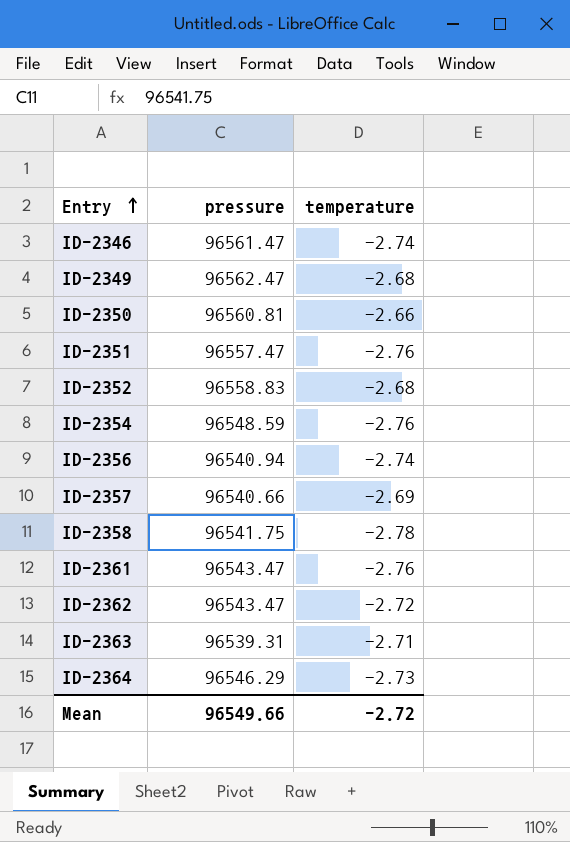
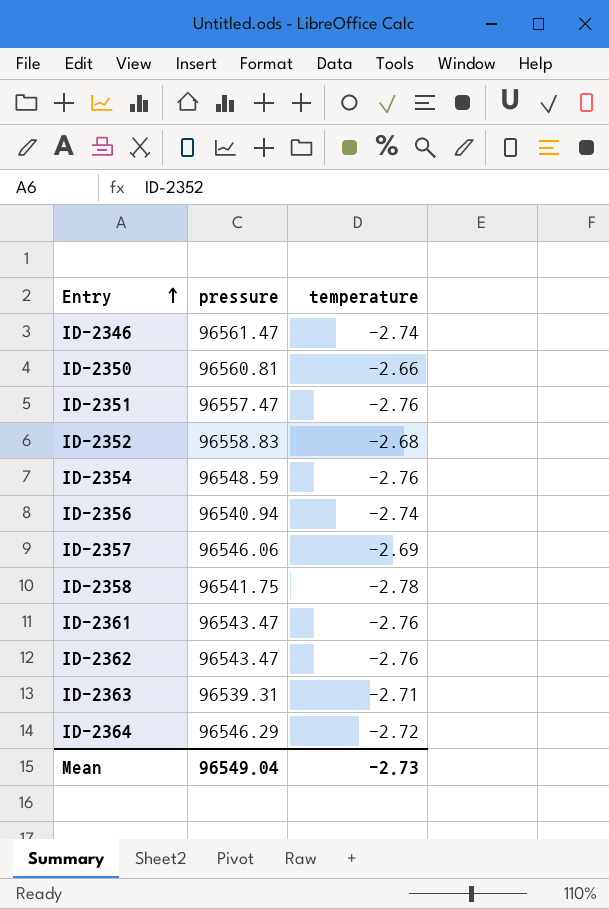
row ID-2349: 96562.47 | -2.68 -> none
ID-2357 | pressure: 96540.66 -> 96546.06
ID-2362 | temperature: -2.72 -> -2.76
ID-2364 | temperature: -2.73 -> -2.72
Mean | pressure: 96549.66 -> 96549.04
Mean | temperature: -2.72 -> -2.73

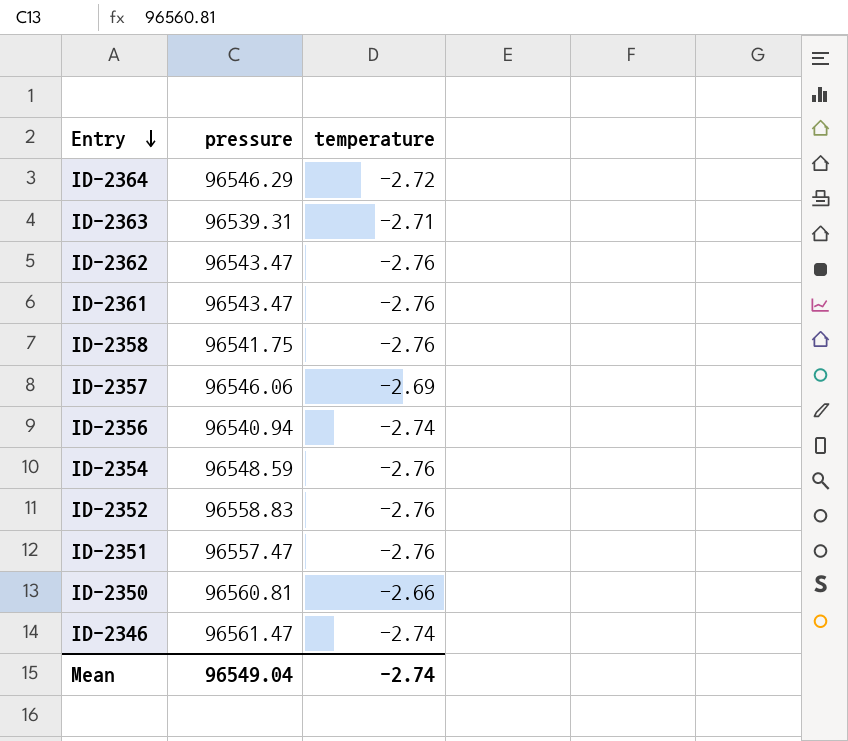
row order: Entry ascending -> Entry descending
ID-2358 | temperature: -2.78 -> -2.76
ID-2352 | temperature: -2.68 -> -2.76
Mean | temperature: -2.73 -> -2.74

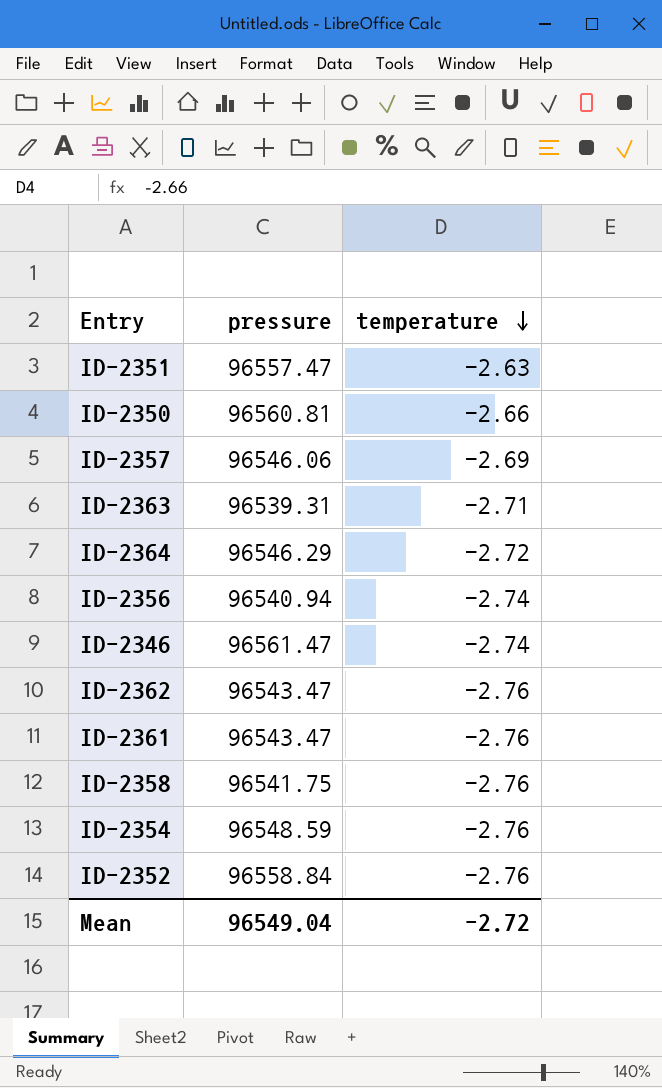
row order: Entry descending -> temperature descending
ID-2351 | temperature: -2.76 -> -2.63
ID-2352 | pressure: 96558.83 -> 96558.84
Mean | temperature: -2.74 -> -2.72

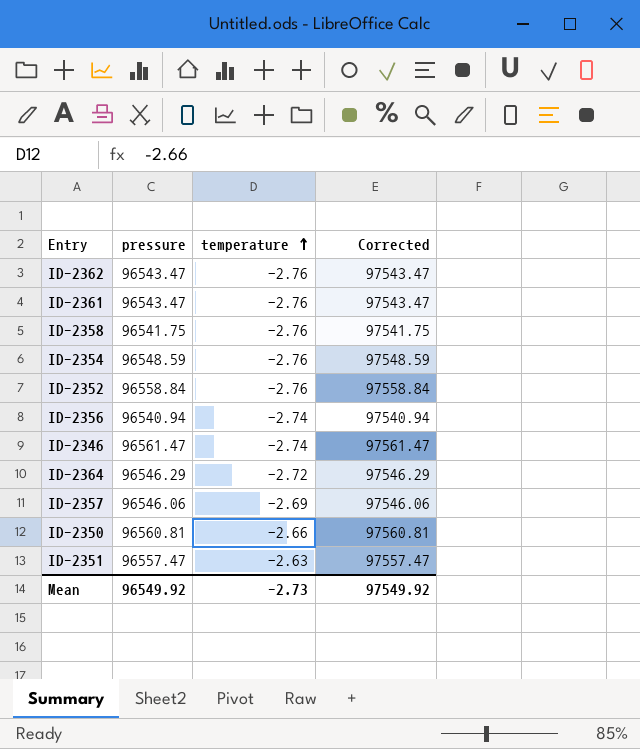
row order: temperature descending -> temperature ascending
column Corrected | formula: none -> [pressure] + 1000
row ID-2363: 96539.31 | -2.71 -> none
Mean | pressure: 96549.04 -> 96549.92
Mean | temperature: -2.72 -> -2.73

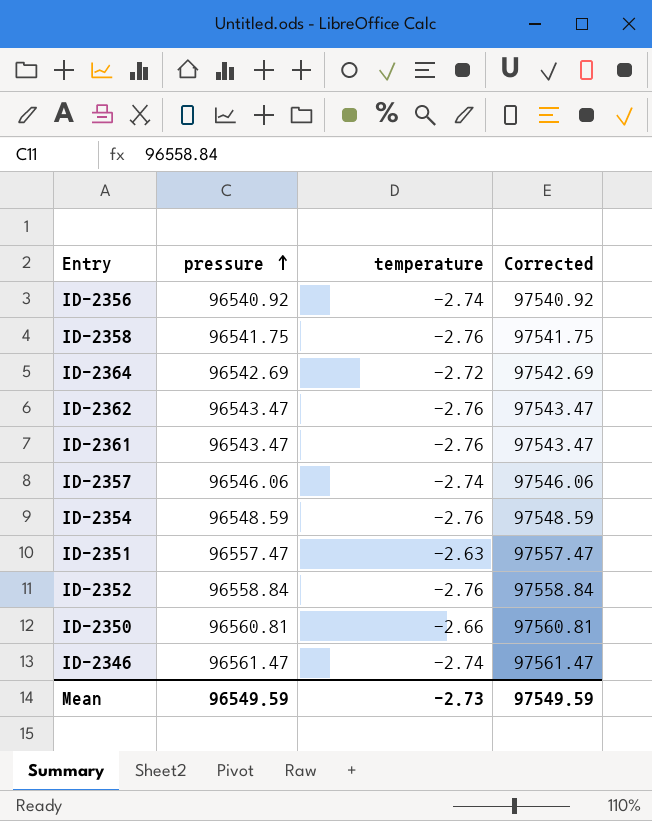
row order: temperature ascending -> pressure ascending
ID-2356 | pressure: 96540.94 -> 96540.92
ID-2356 | Corrected: 97540.94 -> 97540.92
ID-2364 | pressure: 96546.29 -> 96542.69
ID-2364 | Corrected: 97546.29 -> 97542.69
ID-2357 | temperature: -2.69 -> -2.74
Mean | pressure: 96549.92 -> 96549.59
Mean | Corrected: 97549.92 -> 97549.59

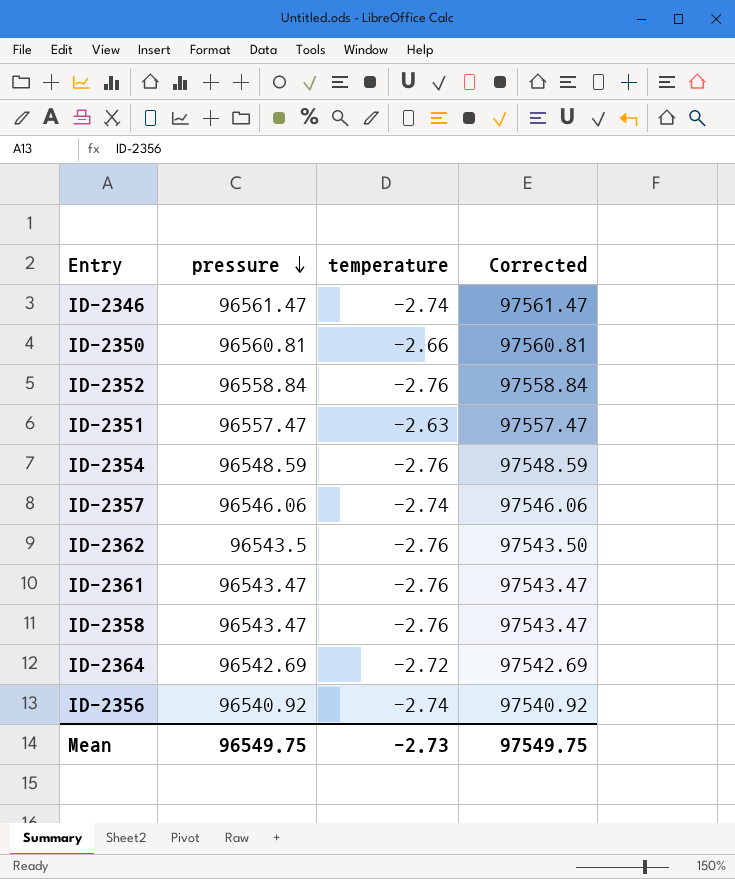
row order: pressure ascending -> pressure descending
ID-2362 | pressure: 96543.47 -> 96543.5
ID-2362 | Corrected: 97543.47 -> 97543.50
ID-2358 | pressure: 96541.75 -> 96543.47
ID-2358 | Corrected: 97541.75 -> 97543.47
Mean | pressure: 96549.59 -> 96549.75
Mean | Corrected: 97549.59 -> 97549.75

